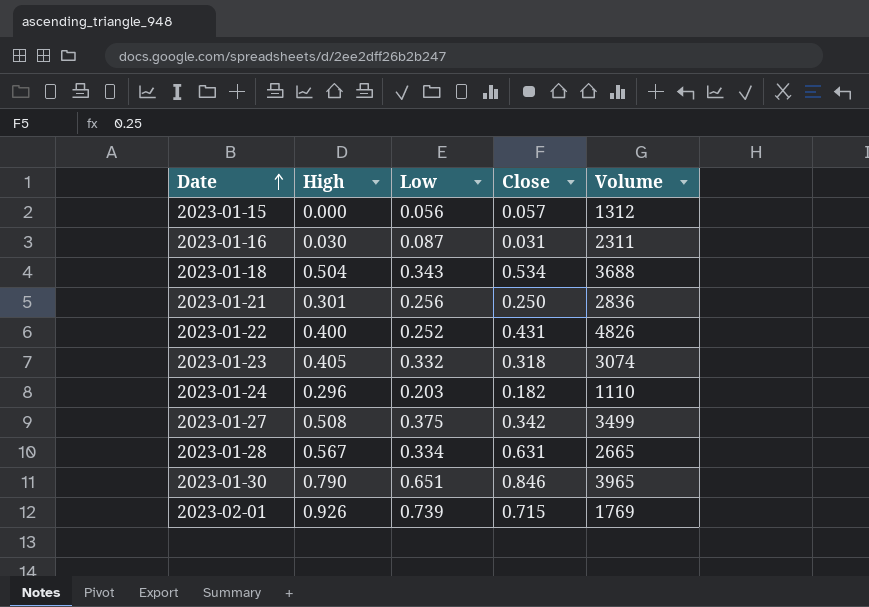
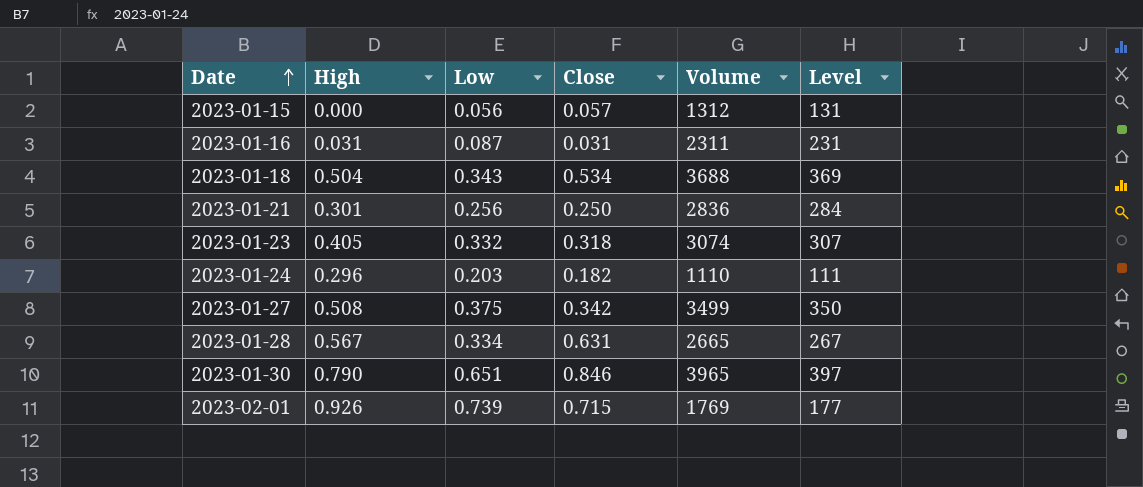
column Level | formula: none -> [Volume] * 0.1
row 2023-01-22: 0.400 | 0.252 | 0.431 | 4826 -> none
2023-01-16 | High: 0.030 -> 0.031

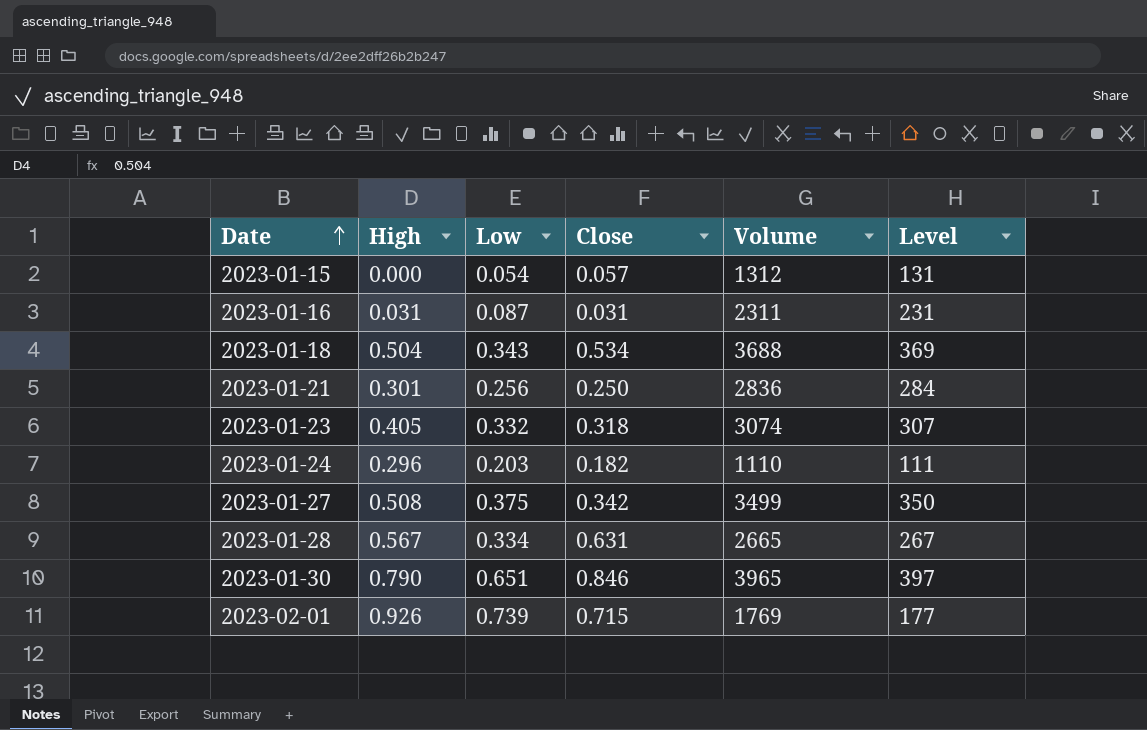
2023-01-15 | Low: 0.056 -> 0.054

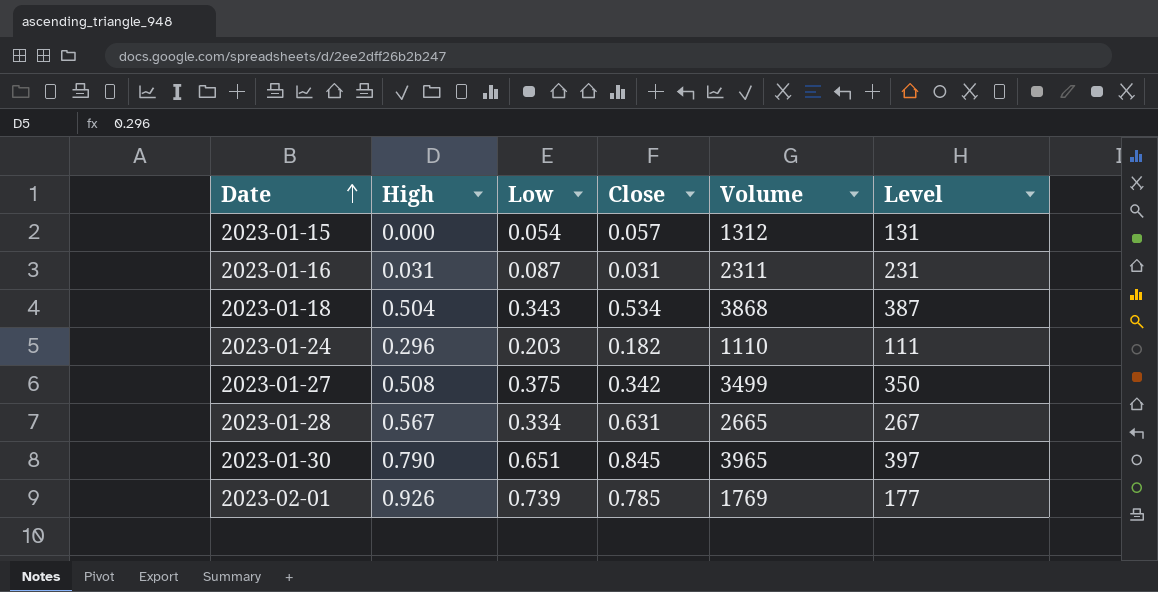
row 2023-01-21: 0.301 | 0.256 | 0.250 | 2836 | 284 -> none
row 2023-01-23: 0.405 | 0.332 | 0.318 | 3074 | 307 -> none
2023-01-18 | Volume: 3688 -> 3868
2023-01-18 | Level: 369 -> 387
2023-01-30 | Close: 0.846 -> 0.845
2023-02-01 | Close: 0.715 -> 0.785

